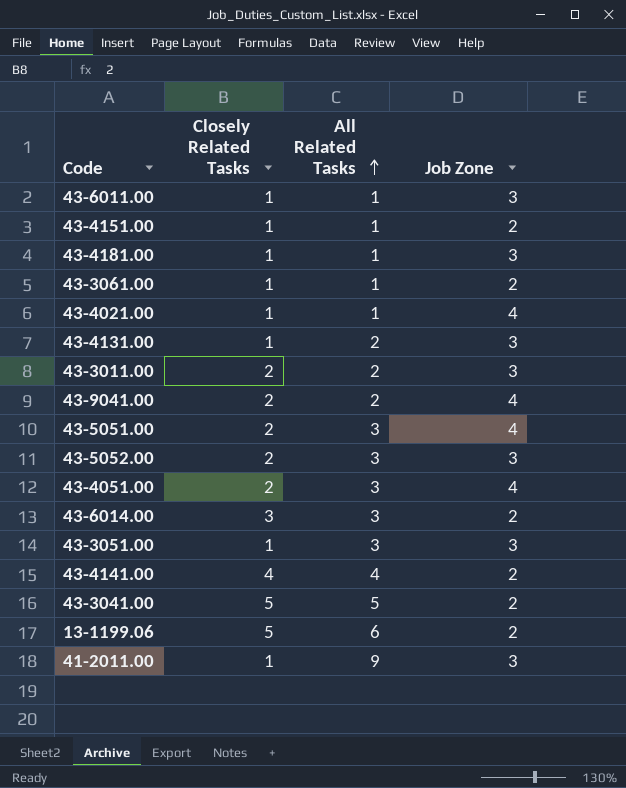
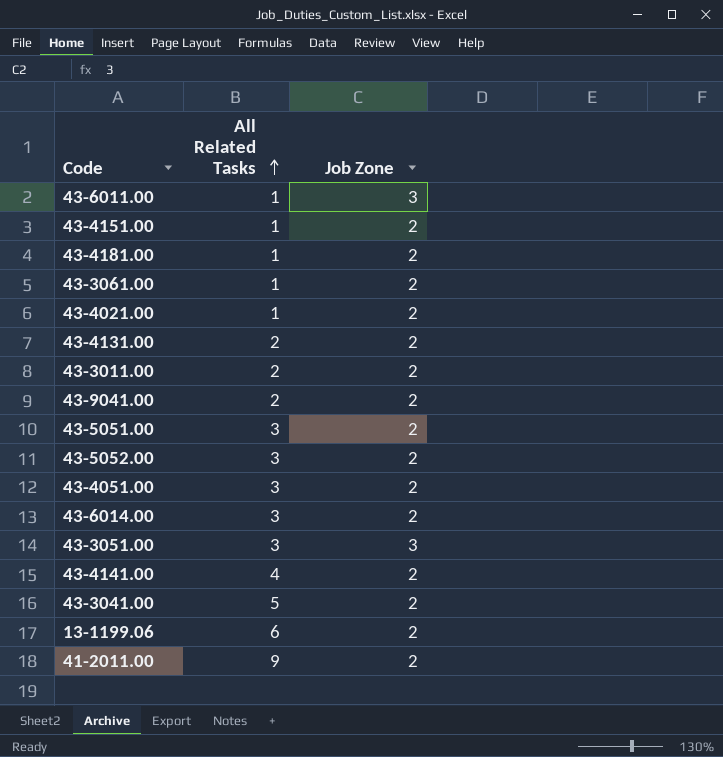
column Closely Related Tasks | position: 2 -> none
43-4181.00 | Job Zone: 3 -> 2
43-4021.00 | Job Zone: 4 -> 2
43-4131.00 | Job Zone: 3 -> 2
43-3011.00 | Job Zone: 3 -> 2
43-9041.00 | Job Zone: 4 -> 2
43-5051.00 | Job Zone: 4 -> 2
43-5052.00 | Job Zone: 3 -> 2
43-4051.00 | Job Zone: 4 -> 2
41-2011.00 | Job Zone: 3 -> 2

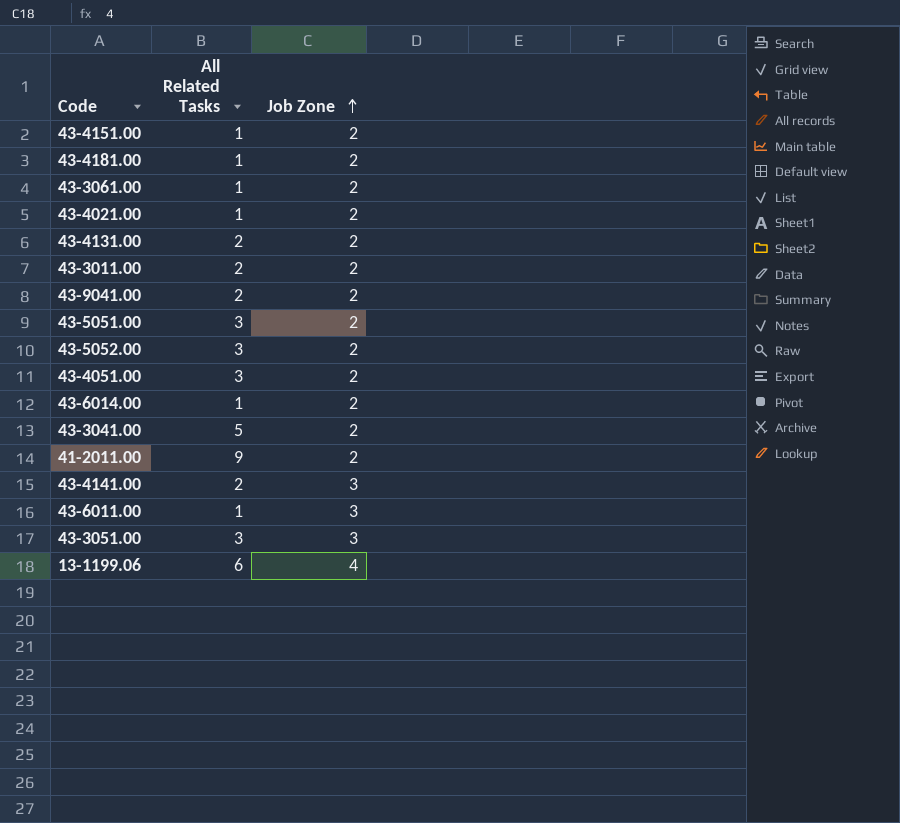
row order: All Related Tasks ascending -> Job Zone ascending
43-6014.00 | All Related Tasks: 3 -> 1
43-4141.00 | All Related Tasks: 4 -> 2
43-4141.00 | Job Zone: 2 -> 3
13-1199.06 | Job Zone: 2 -> 4

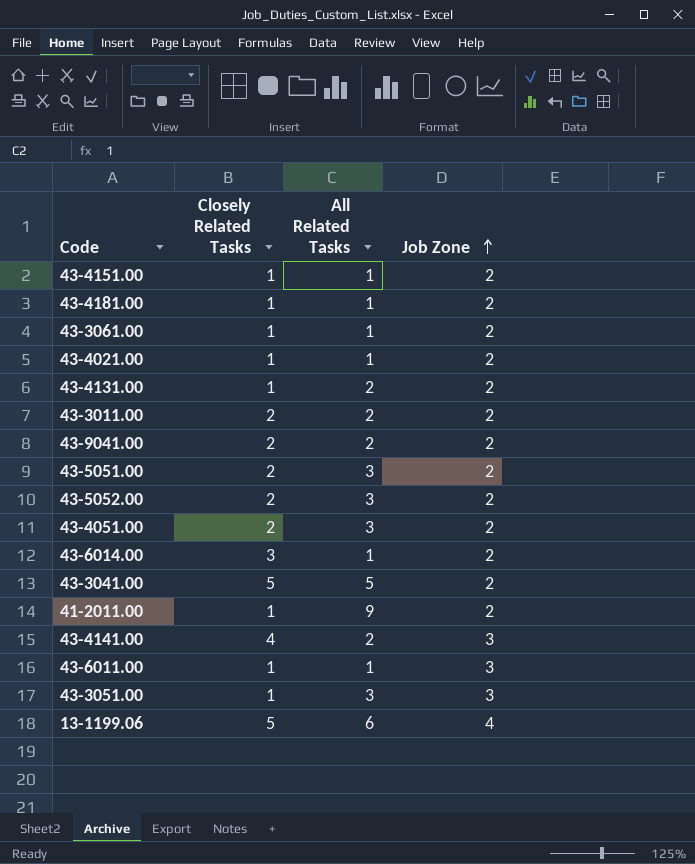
column Closely Related Tasks | position: none -> 2

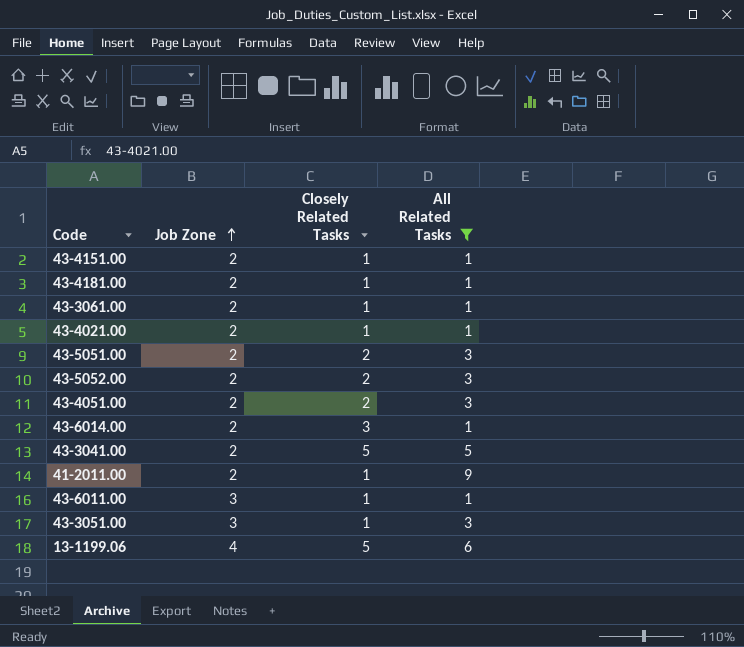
filter: none -> All Related Tasks != 2
column Job Zone | position: 4 -> 2

